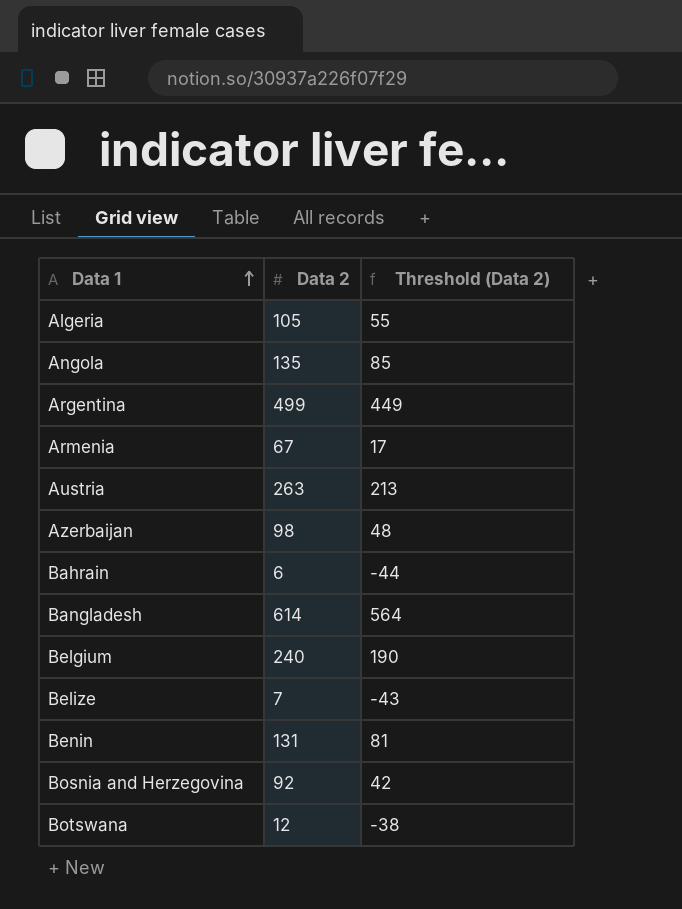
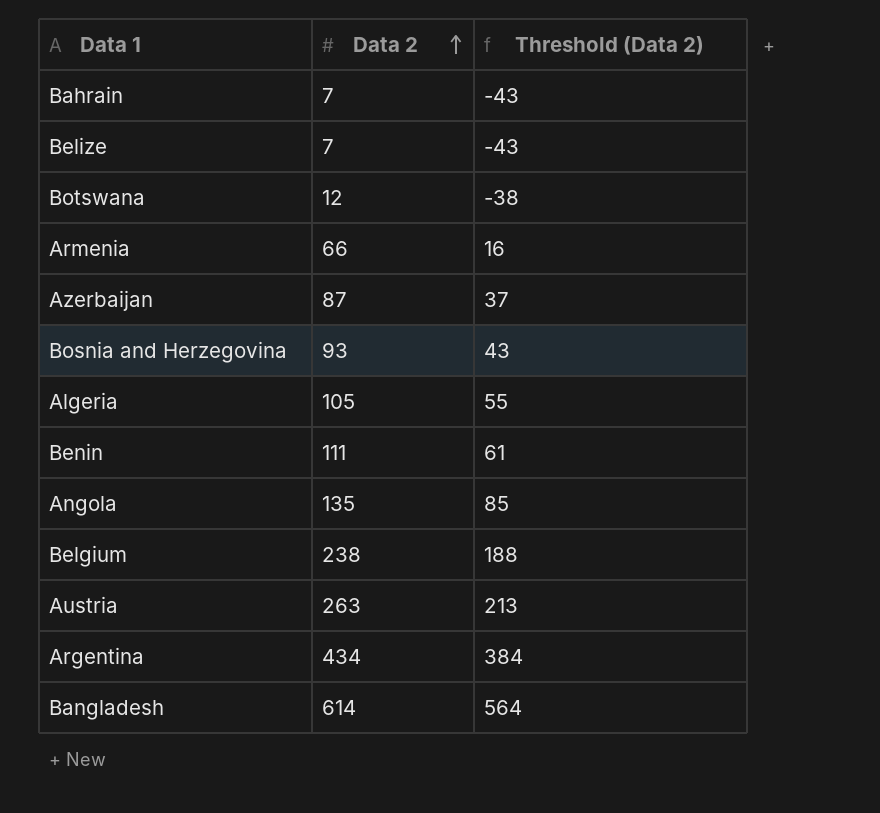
row order: Data 1 ascending -> Data 2 ascending
Bahrain | Data 2: 6 -> 7
Bahrain | Threshold (Data 2): -44 -> -43
Armenia | Data 2: 67 -> 66
Armenia | Threshold (Data 2): 17 -> 16
Azerbaijan | Data 2: 98 -> 87
Azerbaijan | Threshold (Data 2): 48 -> 37
Bosnia and Herzegovina | Data 2: 92 -> 93
Bosnia and Herzegovina | Threshold (Data 2): 42 -> 43
Benin | Data 2: 131 -> 111
Benin | Threshold (Data 2): 81 -> 61
Belgium | Data 2: 240 -> 238
Belgium | Threshold (Data 2): 190 -> 188
Argentina | Data 2: 499 -> 434
Argentina | Threshold (Data 2): 449 -> 384

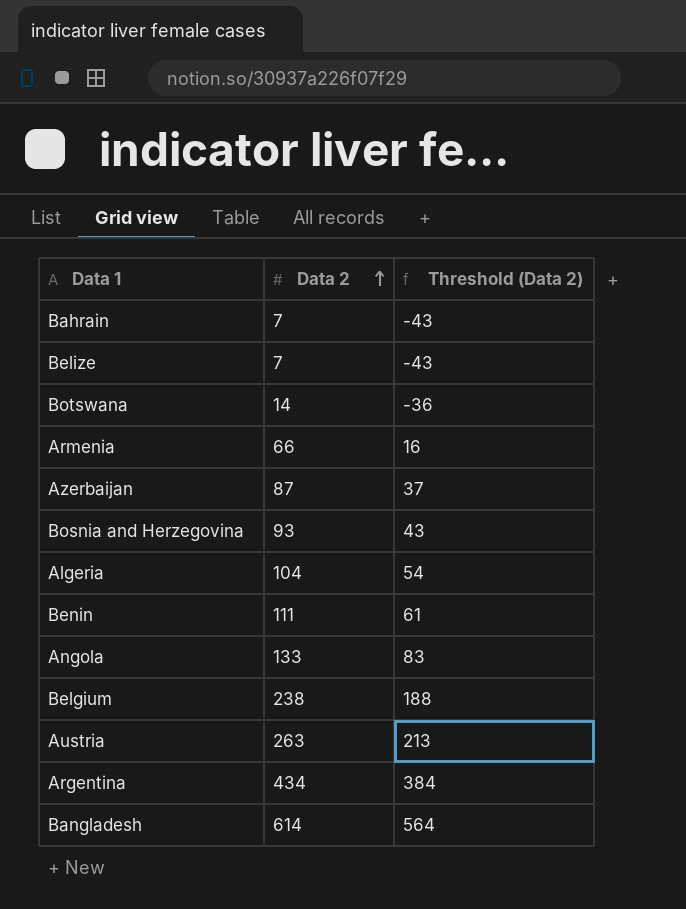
Botswana | Data 2: 12 -> 14
Botswana | Threshold (Data 2): -38 -> -36
Algeria | Data 2: 105 -> 104
Algeria | Threshold (Data 2): 55 -> 54
Angola | Data 2: 135 -> 133
Angola | Threshold (Data 2): 85 -> 83

